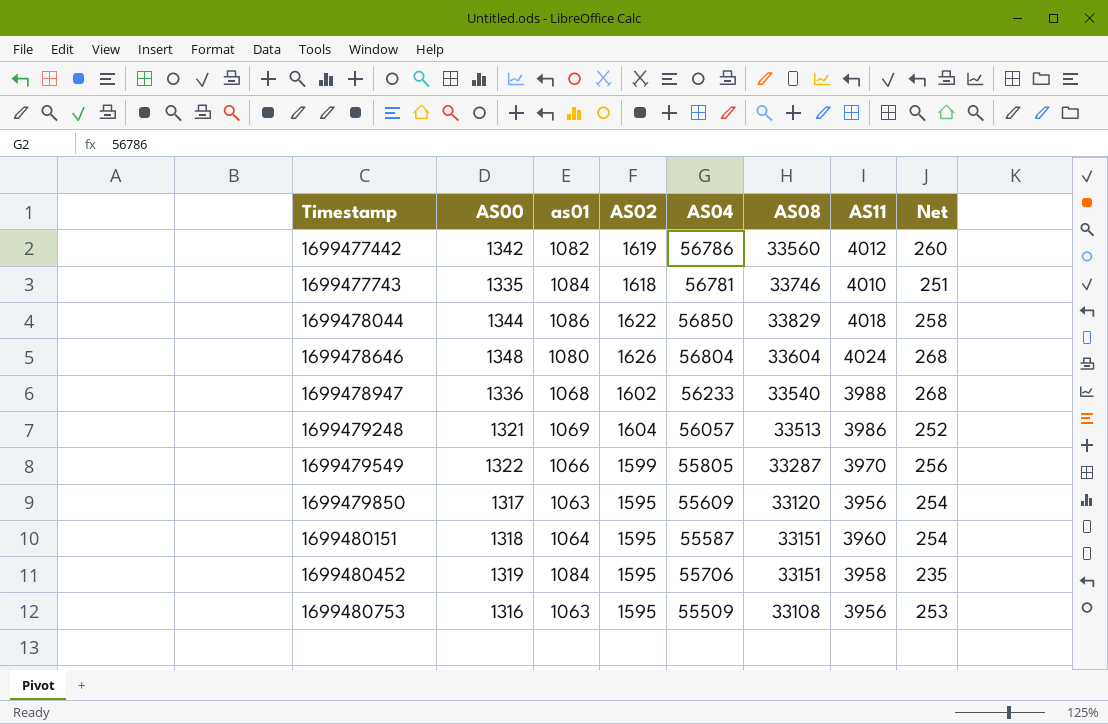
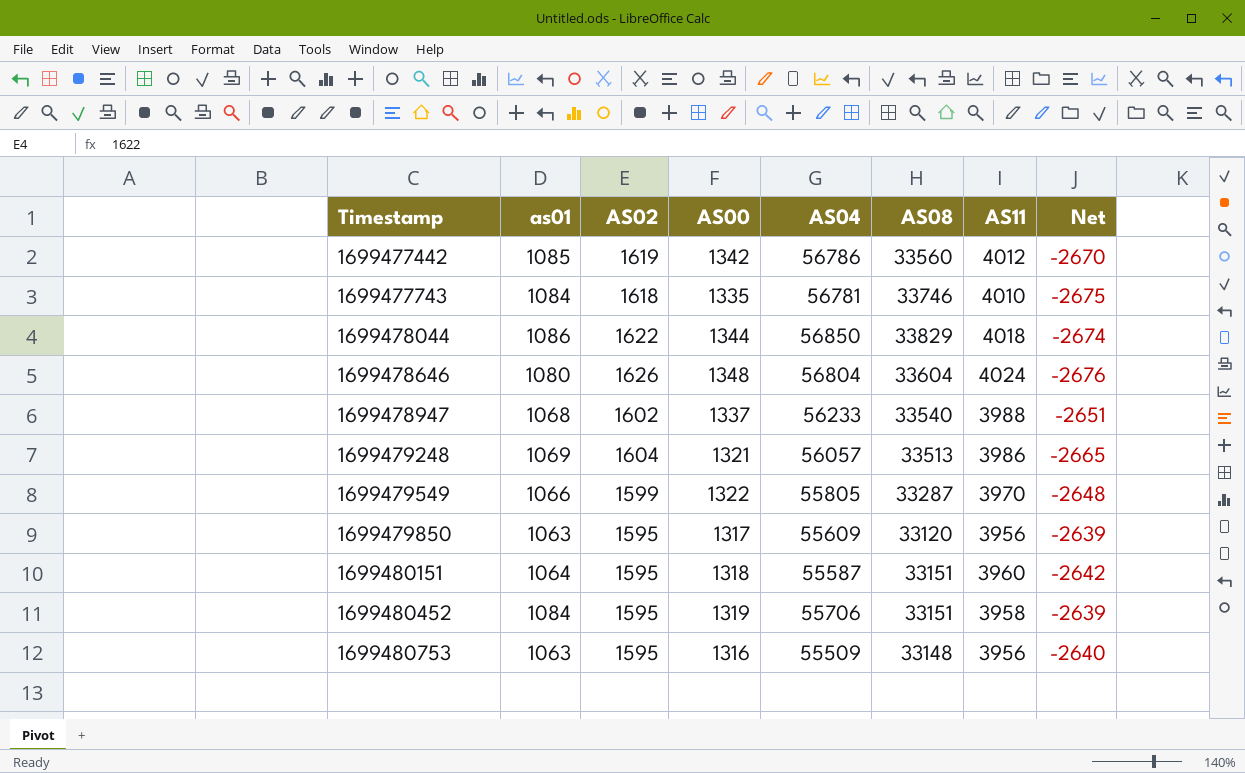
column AS00 | position: 2 -> 4
column Net | formula: [AS00] - [as01] -> [AS00] - [AS11]
1699477442 | as01: 1082 -> 1085
1699478947 | AS00: 1336 -> 1337
1699480753 | AS08: 33108 -> 33148

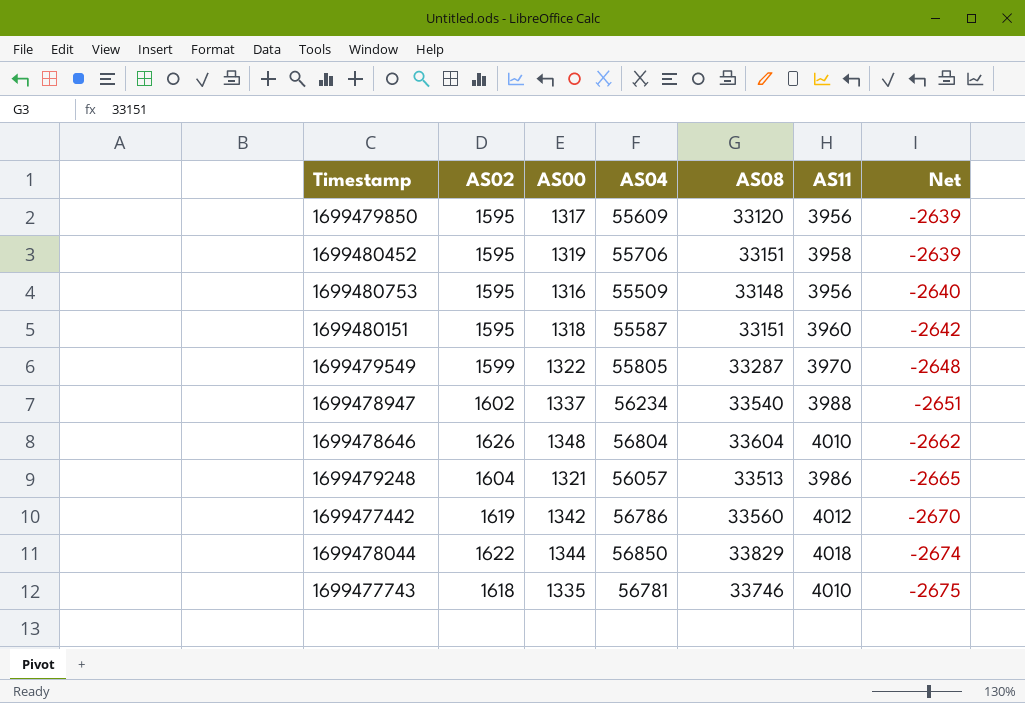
row order: Timestamp ascending -> Net descending
column as01 | position: 2 -> none
1699478947 | AS04: 56233 -> 56234
1699478646 | AS11: 4024 -> 4010
1699478646 | Net: -2676 -> -2662

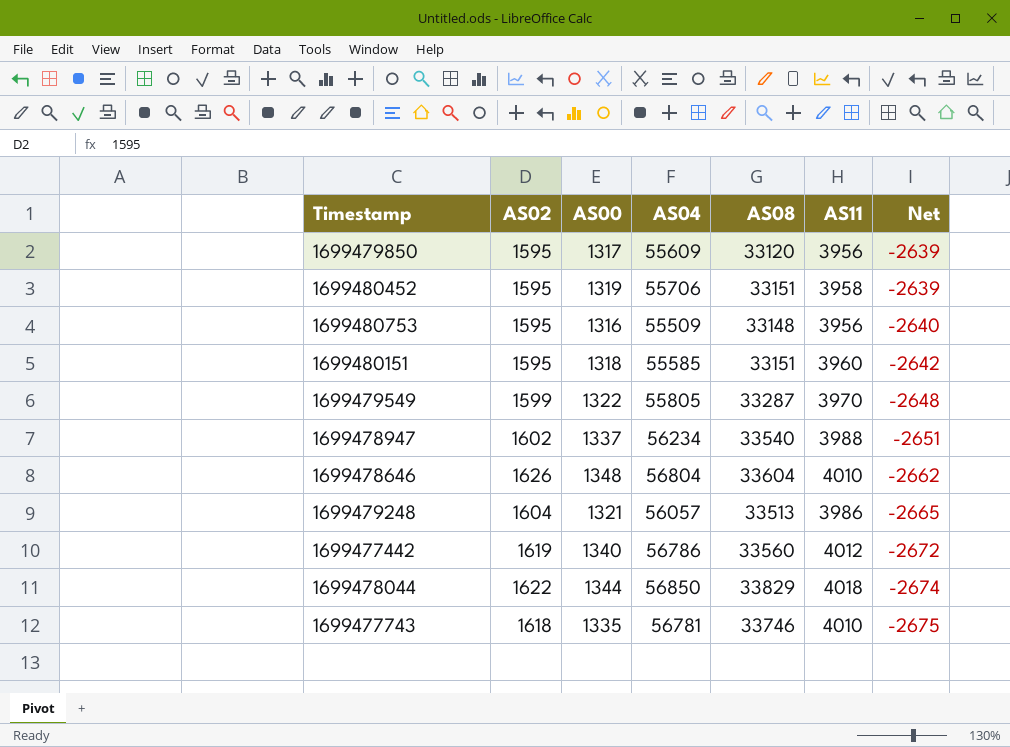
1699480151 | AS04: 55587 -> 55585
1699477442 | AS00: 1342 -> 1340
1699477442 | Net: -2670 -> -2672

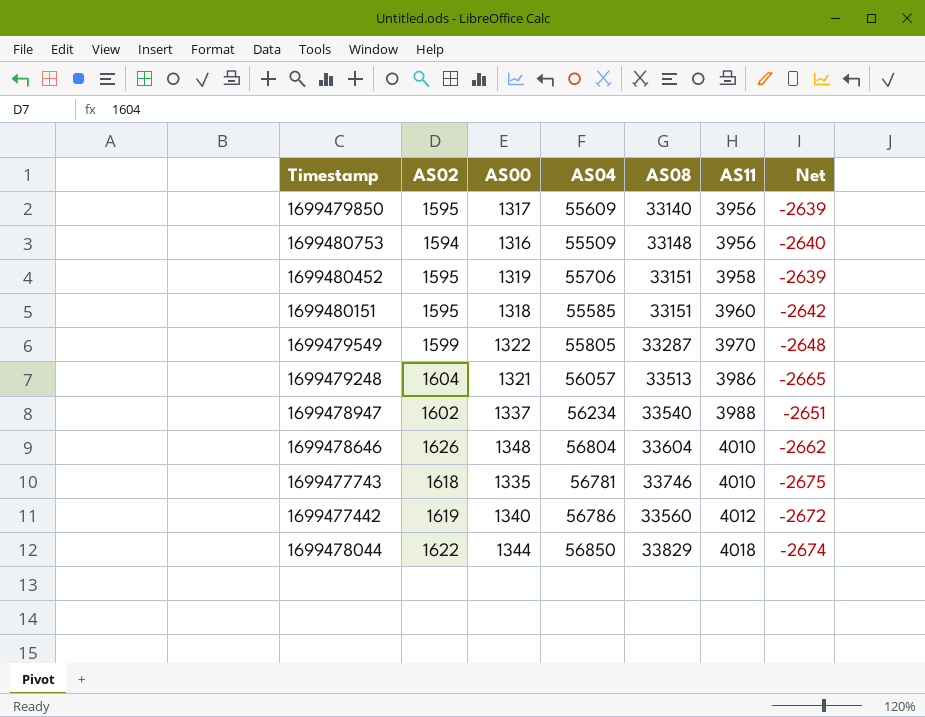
row order: Net descending -> AS11 ascending
1699479850 | AS08: 33120 -> 33140
1699480753 | AS02: 1595 -> 1594

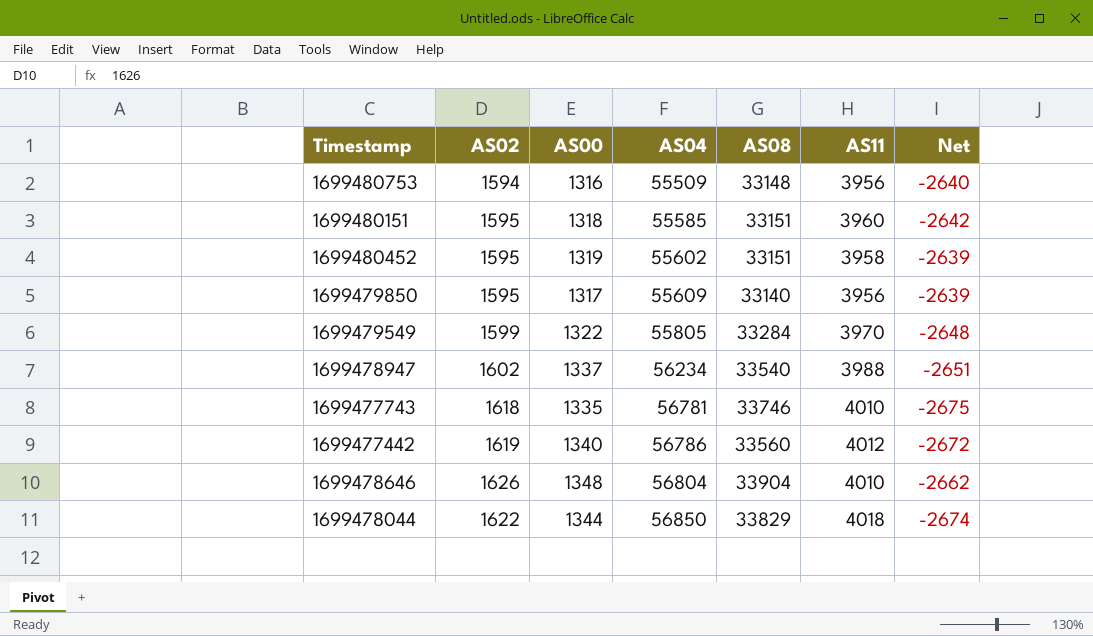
row order: AS11 ascending -> AS04 ascending
row 1699479248: 1604 | 1321 | 56057 | 33513 | 3986 | -2665 -> none
1699480452 | AS04: 55706 -> 55602
1699479549 | AS08: 33287 -> 33284
1699478646 | AS08: 33604 -> 33904

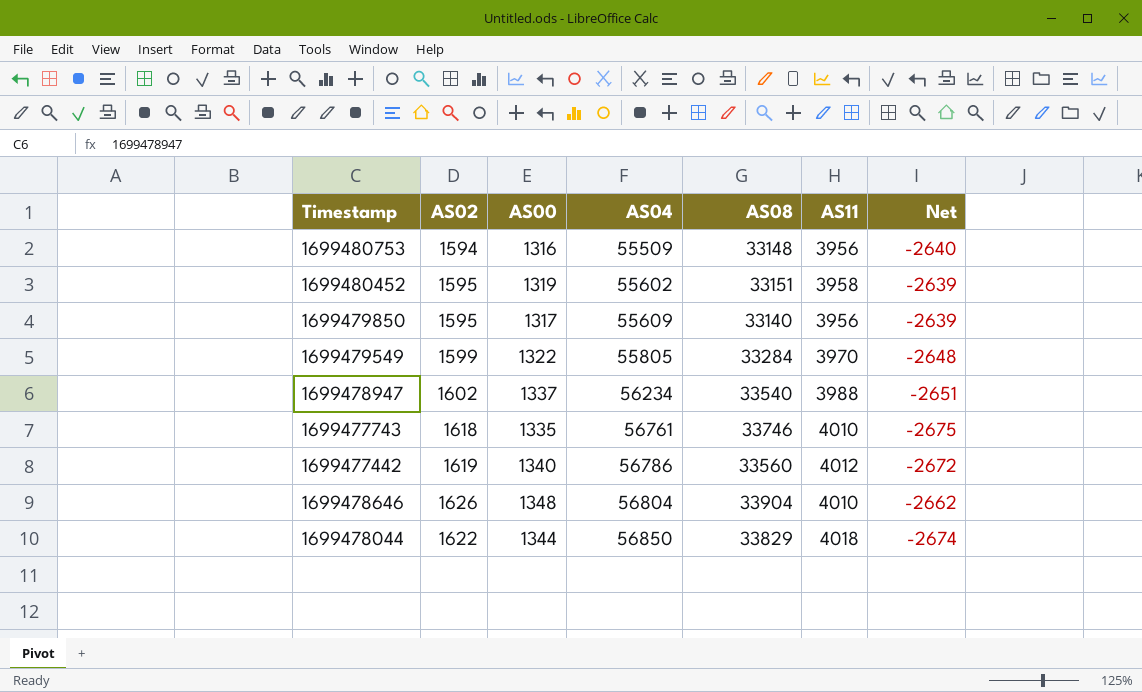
row 1699480151: 1595 | 1318 | 55585 | 33151 | 3960 | -2642 -> none
1699477743 | AS04: 56781 -> 56761

